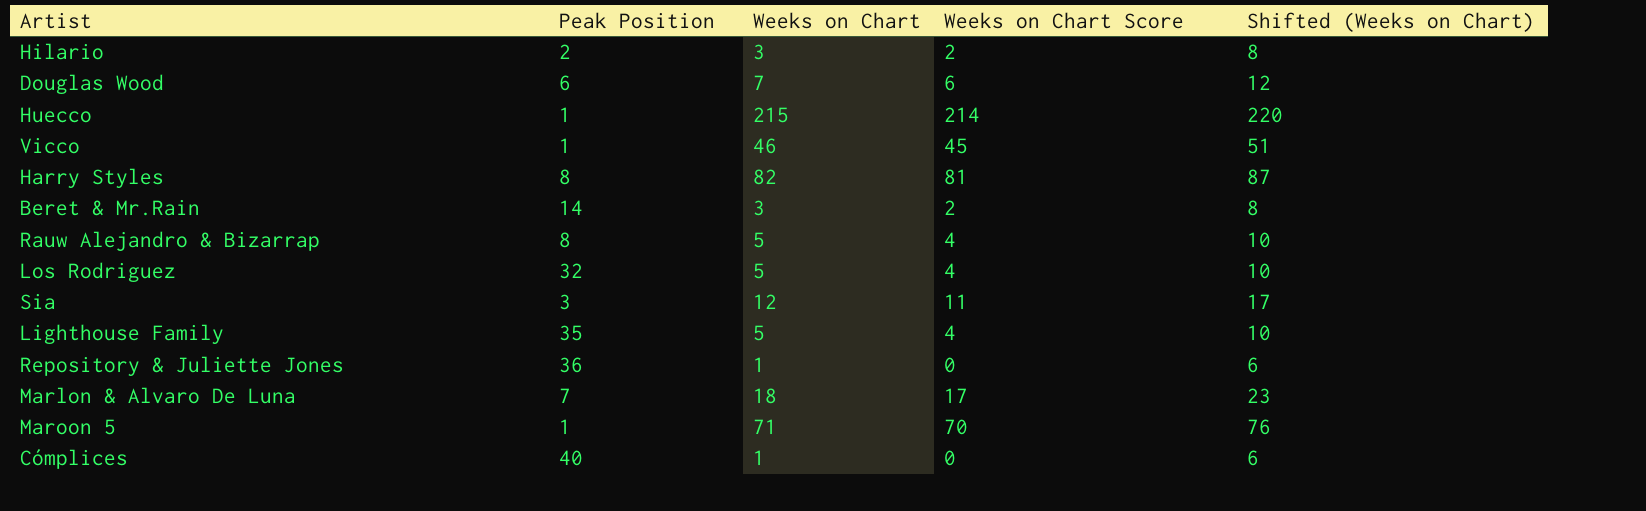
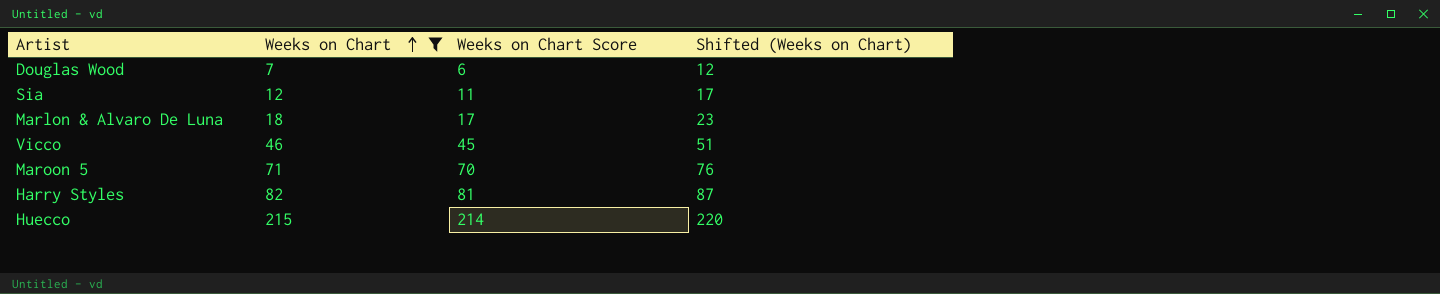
filter: none -> Weeks on Chart >= 7
row order: none -> Weeks on Chart ascending
column Peak Position | position: 2 -> none

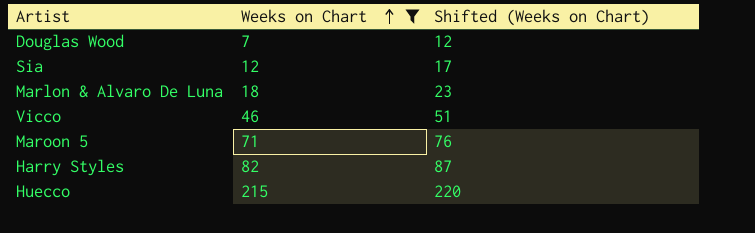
column Weeks on Chart Score | formula: [Weeks on Chart] - 1 -> none

